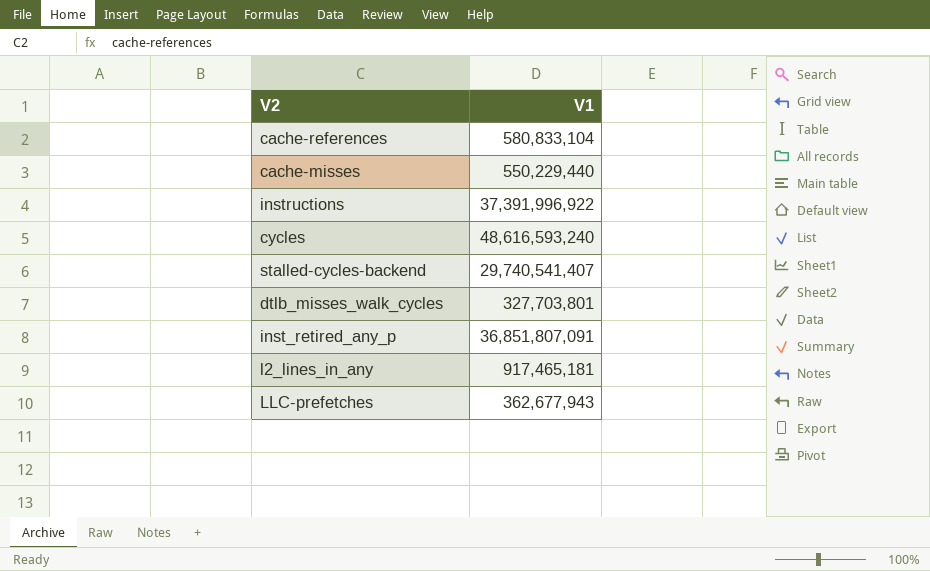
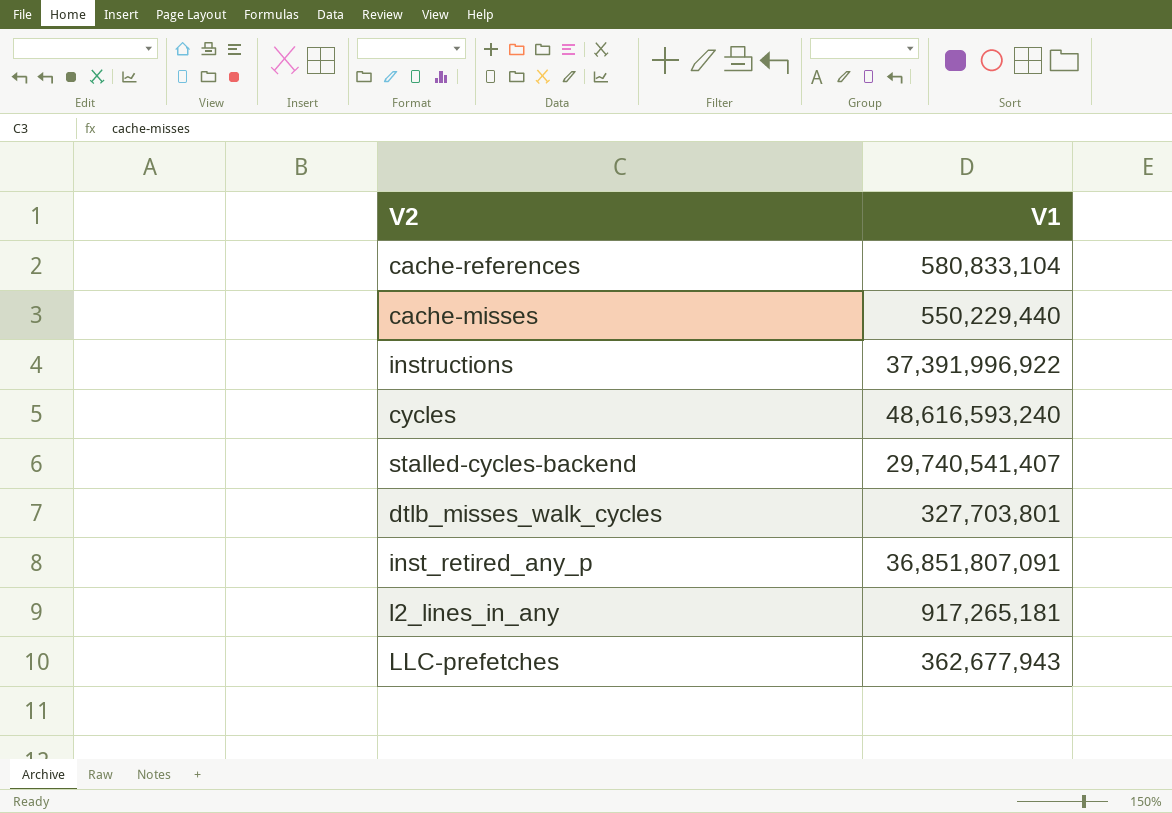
l2_lines_in_any | V1: 917,465,181 -> 917,265,181

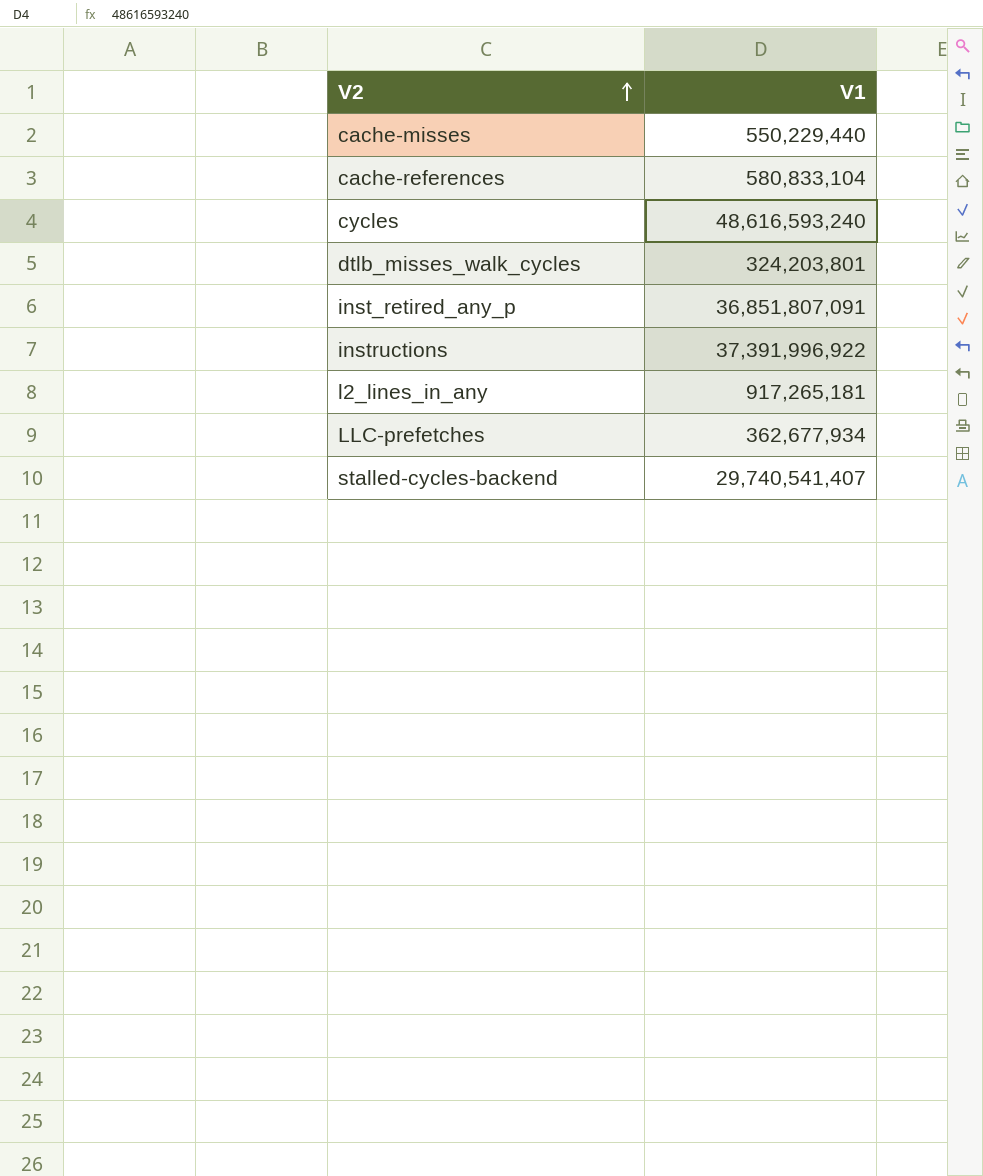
row order: none -> V2 ascending
dtlb_misses_walk_cycles | V1: 327,703,801 -> 324,203,801
LLC-prefetches | V1: 362,677,943 -> 362,677,934

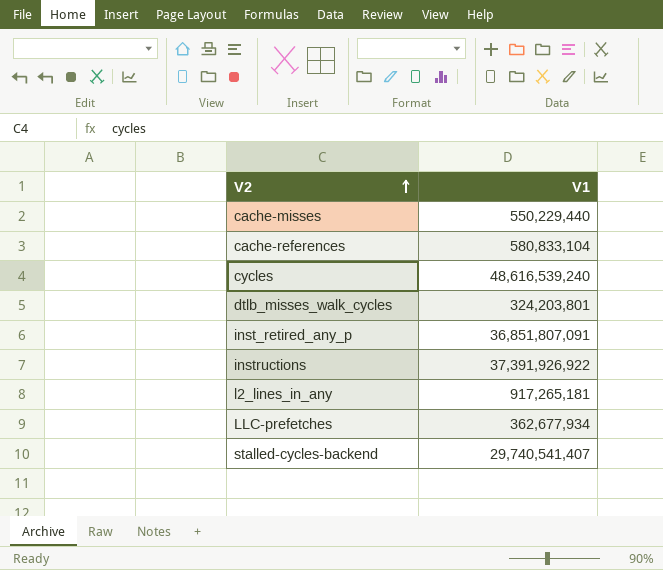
cycles | V1: 48,616,593,240 -> 48,616,539,240
instructions | V1: 37,391,996,922 -> 37,391,926,922

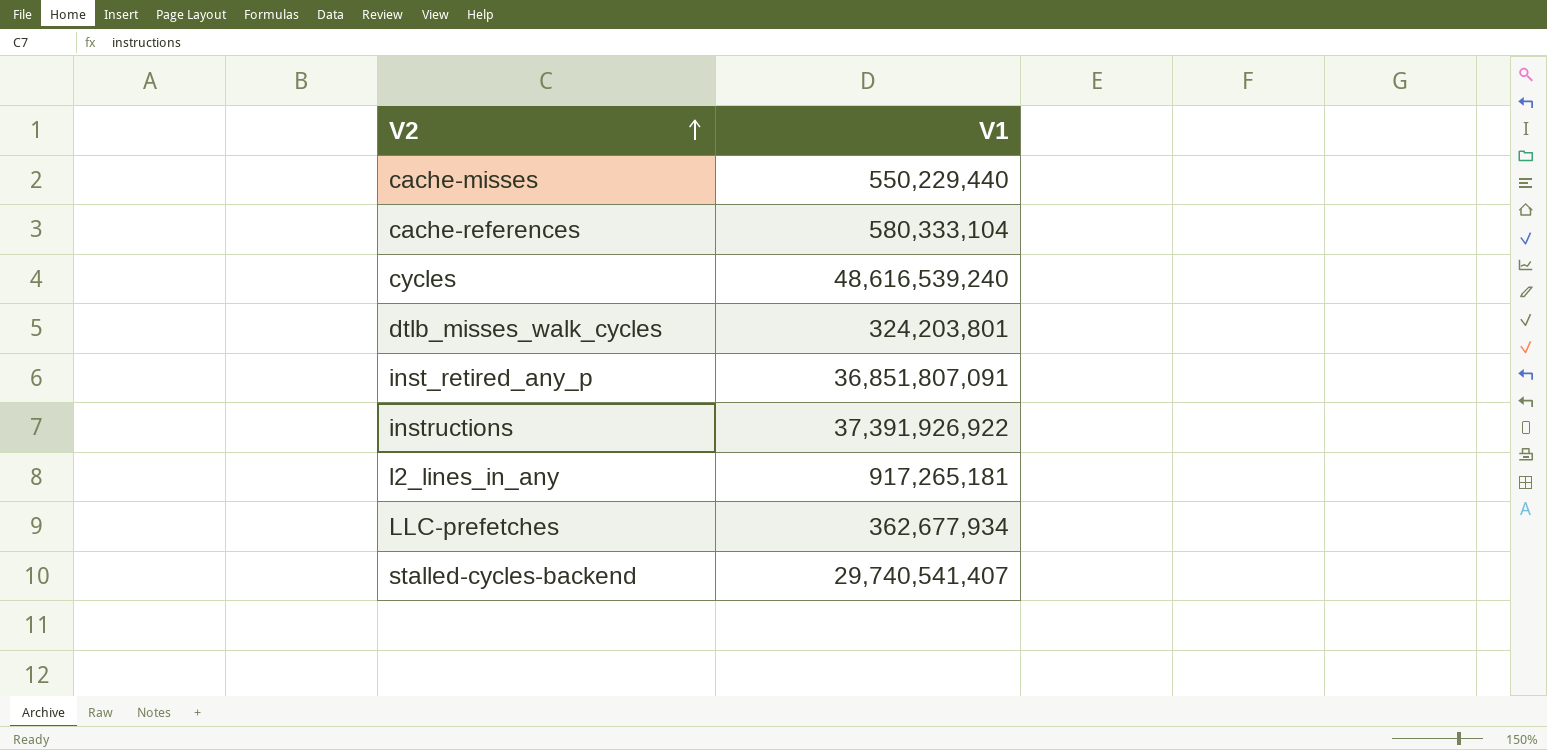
cache-references | V1: 580,833,104 -> 580,333,104

